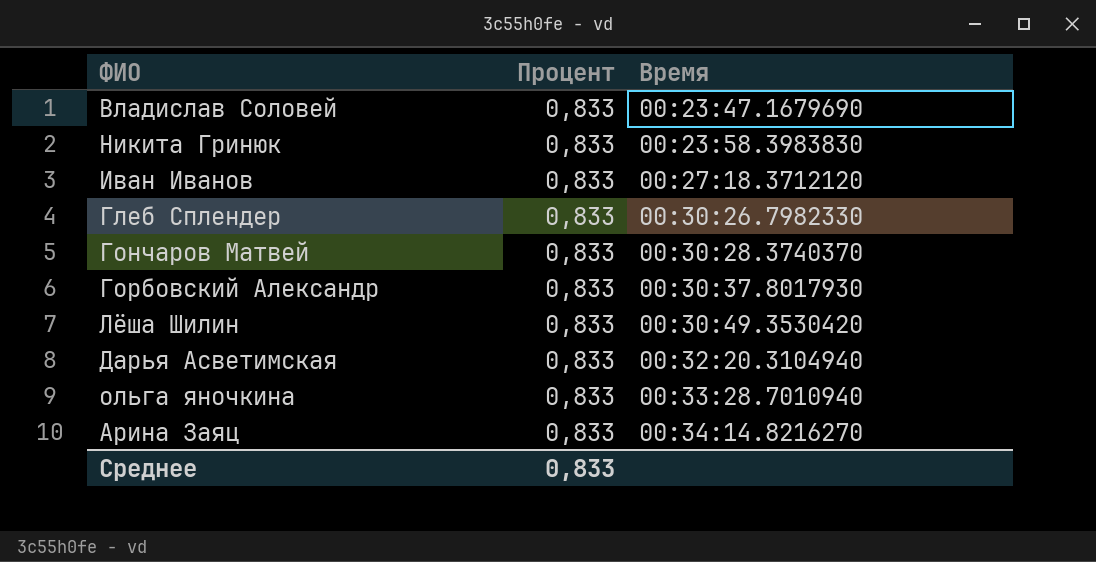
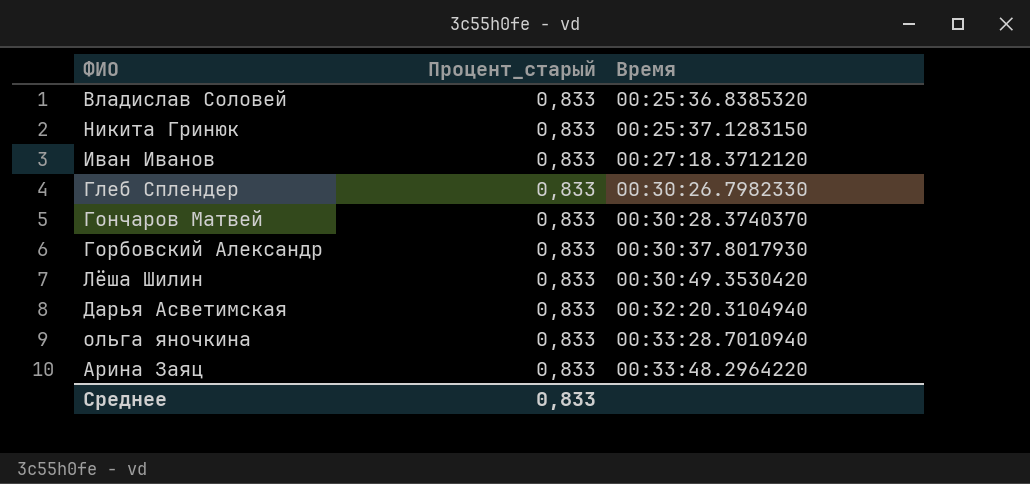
column name: Процент -> Процент_старый
Владислав Соловей | Время: 00:23:47.1679690 -> 00:25:36.8385320
Никита Гринюк | Время: 00:23:58.3983830 -> 00:25:37.1283150
Арина Заяц | Время: 00:34:14.8216270 -> 00:33:48.2964220

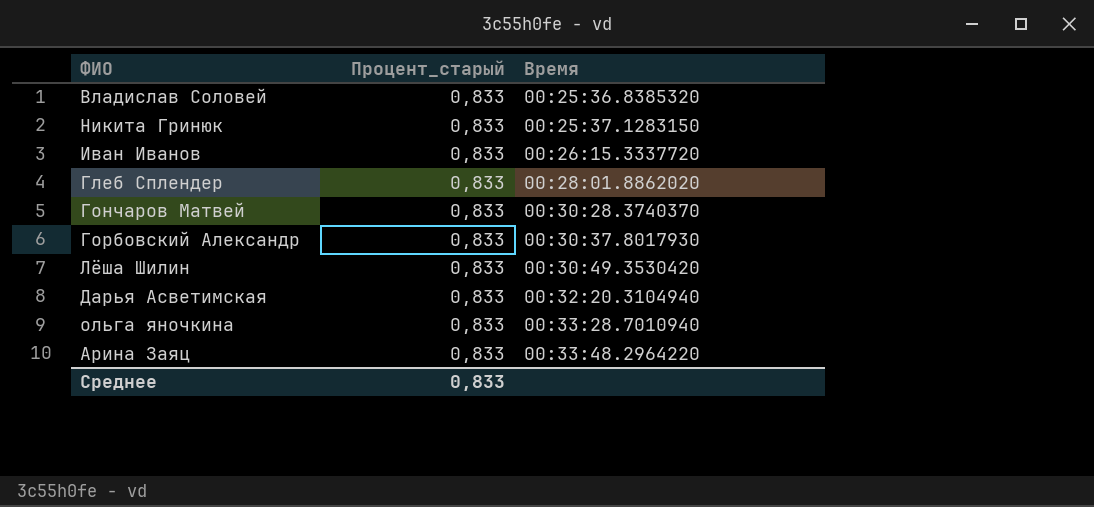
Иван Иванов | Время: 00:27:18.3712120 -> 00:26:15.3337720
Глеб Сплендер | Время: 00:30:26.7982330 -> 00:28:01.8862020

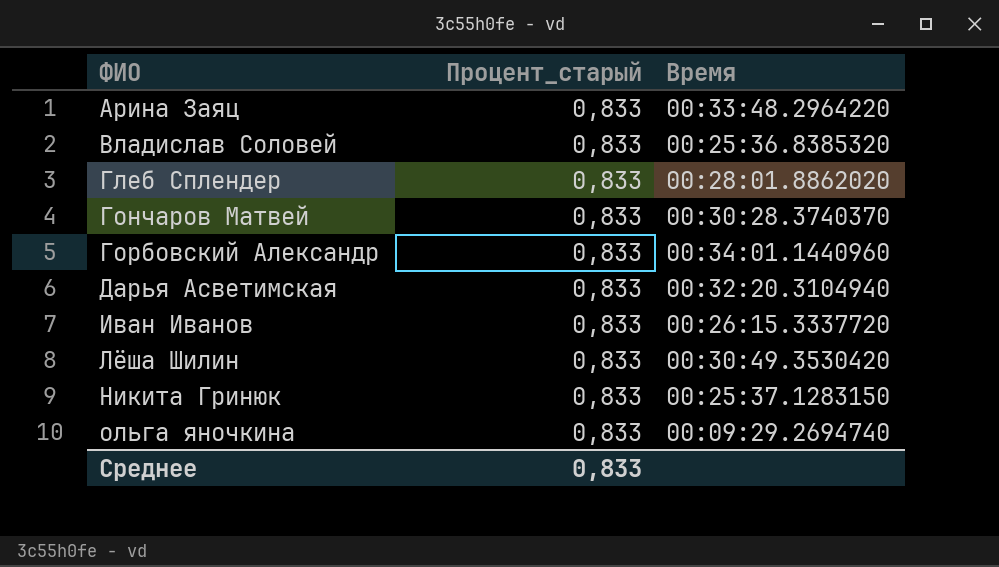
row order: Время ascending -> ФИО ascending
Горбовский Александр | Время: 00:30:37.8017930 -> 00:34:01.1440960
ольга яночкина | Время: 00:33:28.7010940 -> 00:09:29.2694740

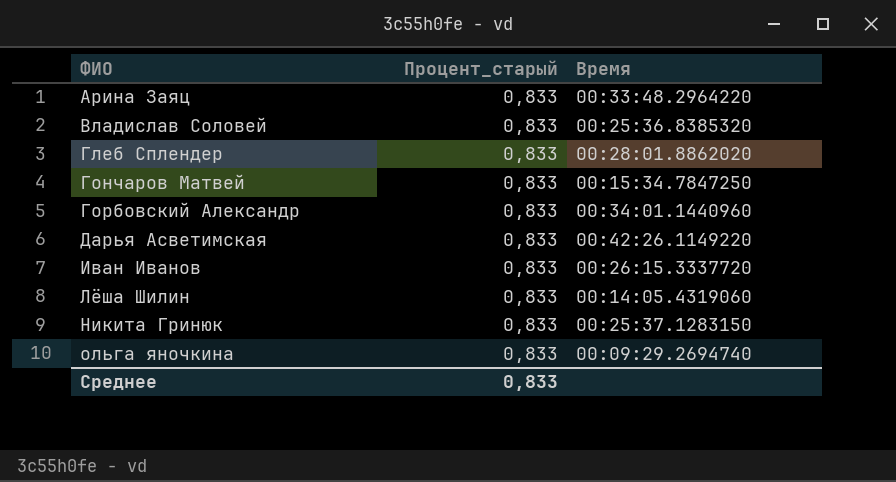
Гончаров Матвей | Время: 00:30:28.3740370 -> 00:15:34.7847250
Дарья Асветимская | Время: 00:32:20.3104940 -> 00:42:26.1149220
Лёша Шилин | Время: 00:30:49.3530420 -> 00:14:05.4319060

